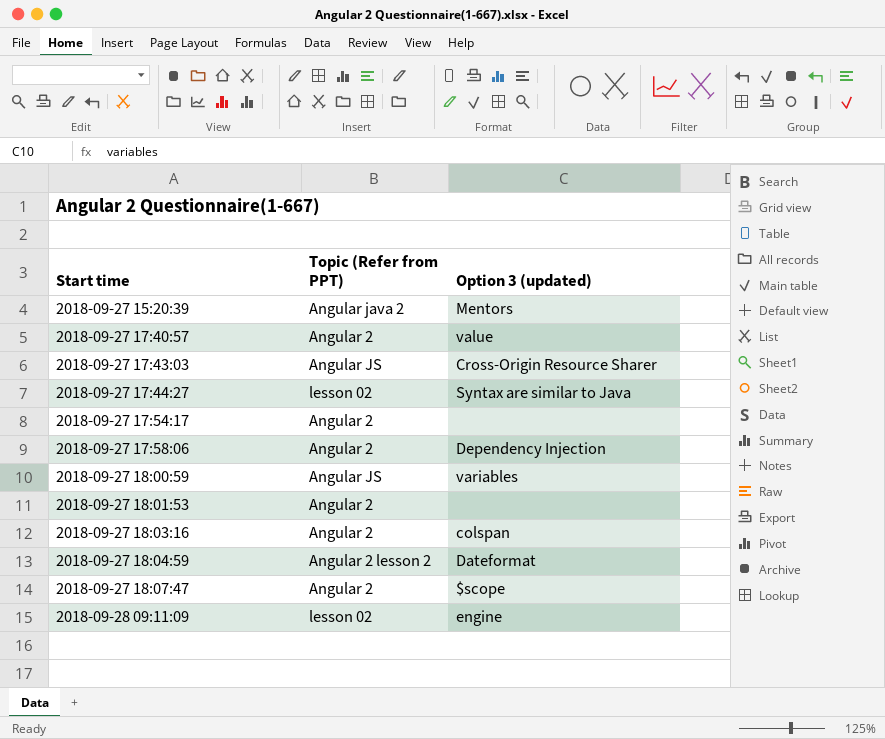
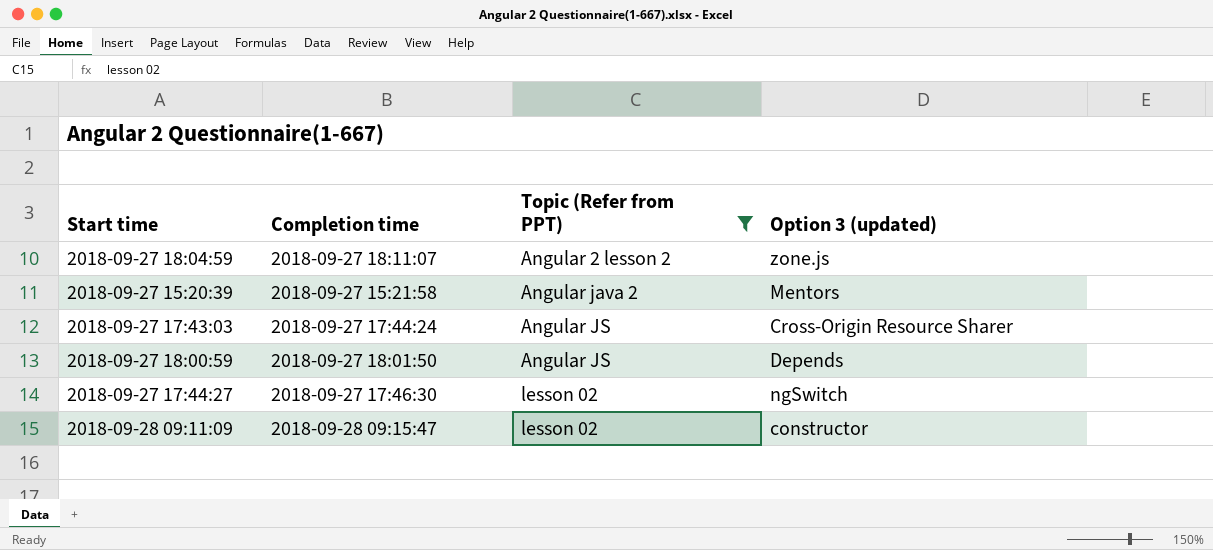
filter: none -> Topic (Refer from PPT) != Angular 2
row order: Start time ascending -> Topic (Refer from PPT) ascending
column Completion time | position: none -> 2
2018-09-27 18:04:59 | Option 3 (updated): Dateformat -> zone.js
2018-09-27 18:00:59 | Option 3 (updated): variables -> Depends
2018-09-27 17:44:27 | Option 3 (updated): Syntax are similar to Java -> ngSwitch
2018-09-28 09:11:09 | Option 3 (updated): engine -> constructor

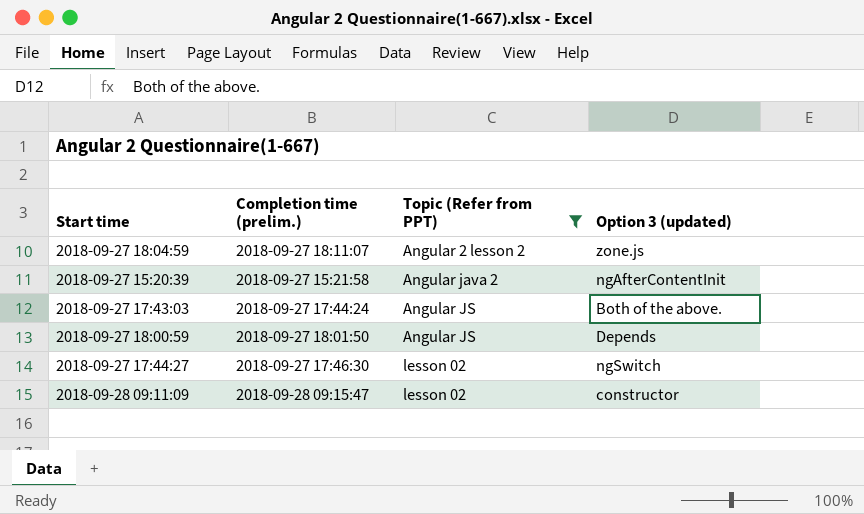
column name: Completion time -> Completion time (prelim.)
2018-09-27 15:20:39 | Option 3 (updated): Mentors -> ngAfterContentInit
2018-09-27 17:43:03 | Option 3 (updated): Cross-Origin Resource Sharer -> Both of the above.

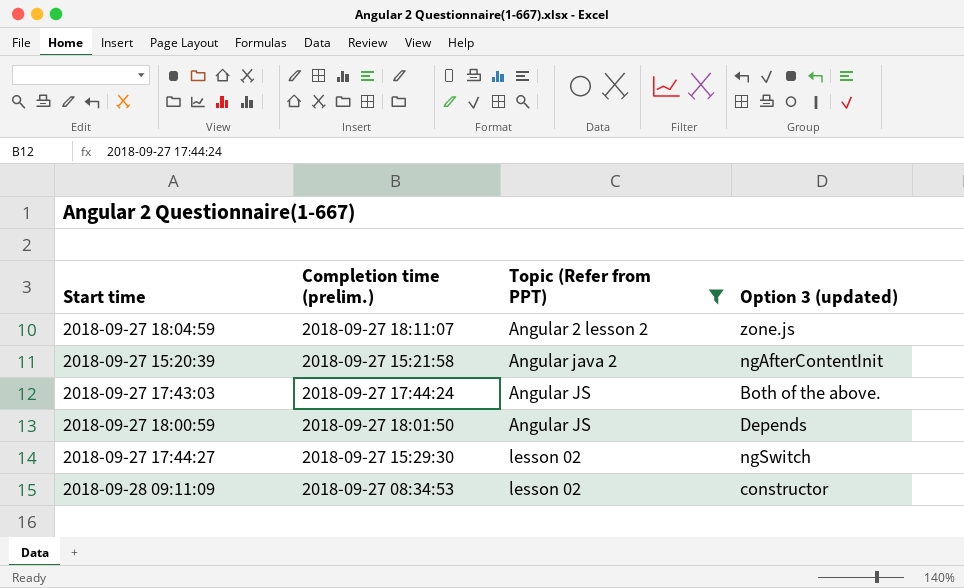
2018-09-27 17:44:27 | Completion time (prelim.): 2018-09-27 17:46:30 -> 2018-09-27 15:29:30
2018-09-28 09:11:09 | Completion time (prelim.): 2018-09-28 09:15:47 -> 2018-09-27 08:34:53

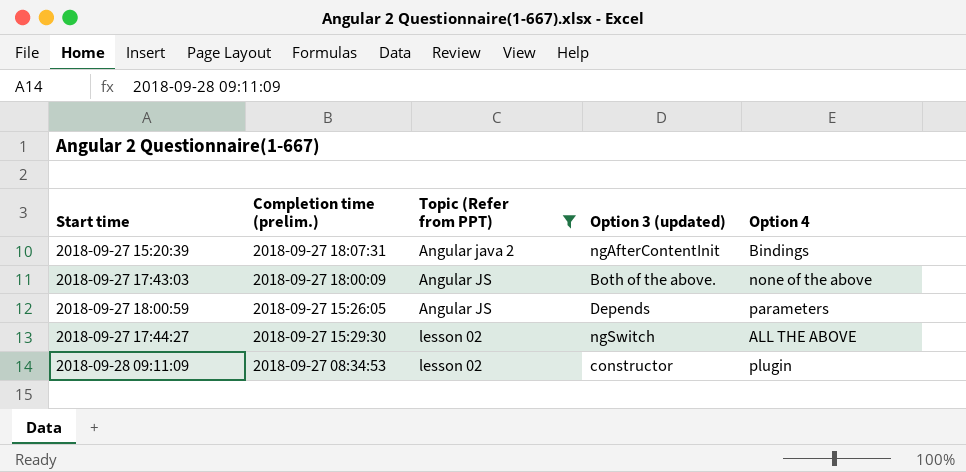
column Option 4 | position: none -> 5
row 2018-09-27 18:04:59: 2018-09-27 18:11:07 | Angular 2 lesson 2 | zone.js -> none
2018-09-27 15:20:39 | Completion time (prelim.): 2018-09-27 15:21:58 -> 2018-09-27 18:07:31
2018-09-27 17:43:03 | Completion time (prelim.): 2018-09-27 17:44:24 -> 2018-09-27 18:00:09
2018-09-27 18:00:59 | Completion time (prelim.): 2018-09-27 18:01:50 -> 2018-09-27 15:26:05

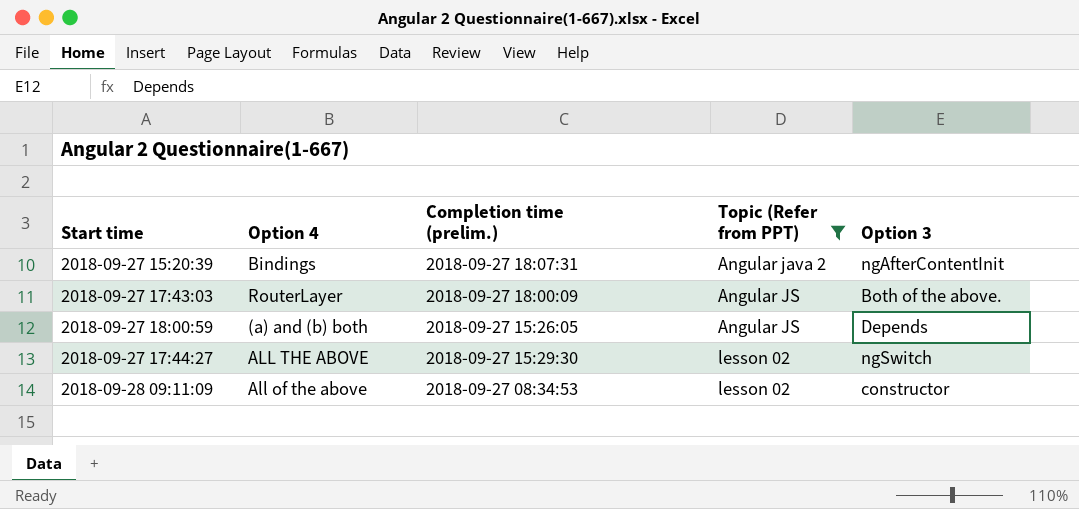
column Option 4 | position: 5 -> 2
column name: Option 3 (updated) -> Option 3
2018-09-27 17:43:03 | Option 4: none of the above -> RouterLayer
2018-09-27 18:00:59 | Option 4: parameters -> (a) and (b) both
2018-09-28 09:11:09 | Option 4: plugin -> All of the above

